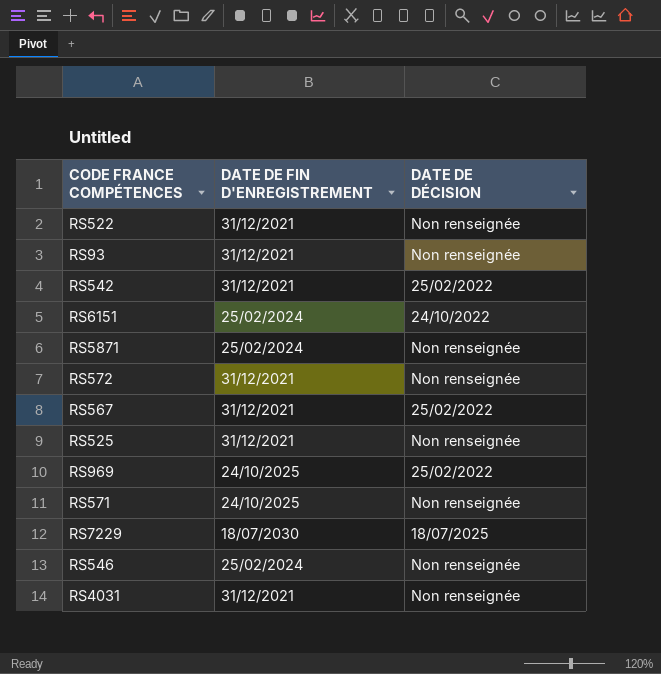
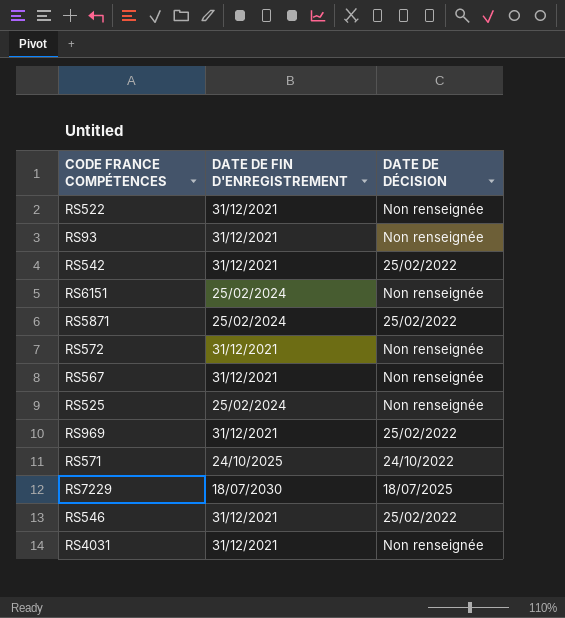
RS6151 | DATE DE DÉCISION: 24/10/2022 -> Non renseignée
RS5871 | DATE DE DÉCISION: Non renseignée -> 25/02/2022
RS567 | DATE DE DÉCISION: 25/02/2022 -> Non renseignée
RS525 | DATE DE FIN D'ENREGISTREMENT: 31/12/2021 -> 25/02/2024
RS969 | DATE DE FIN D'ENREGISTREMENT: 24/10/2025 -> 31/12/2021
RS571 | DATE DE DÉCISION: Non renseignée -> 24/10/2022
RS546 | DATE DE FIN D'ENREGISTREMENT: 25/02/2024 -> 31/12/2021
RS546 | DATE DE DÉCISION: Non renseignée -> 25/02/2022

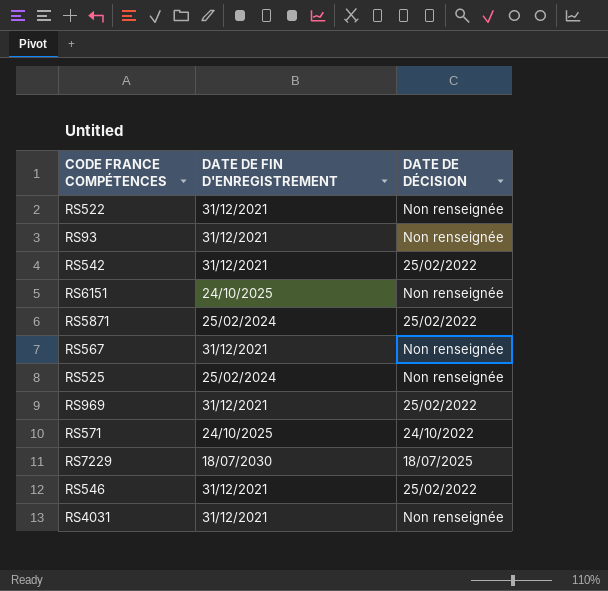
row RS572: 31/12/2021 | Non renseignée -> none
RS6151 | DATE DE FIN D'ENREGISTREMENT: 25/02/2024 -> 24/10/2025

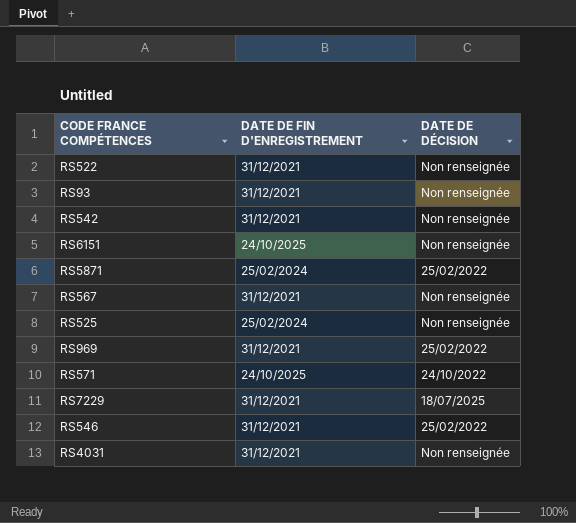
RS542 | DATE DE DÉCISION: 25/02/2022 -> Non renseignée
RS7229 | DATE DE FIN D'ENREGISTREMENT: 18/07/2030 -> 31/12/2021

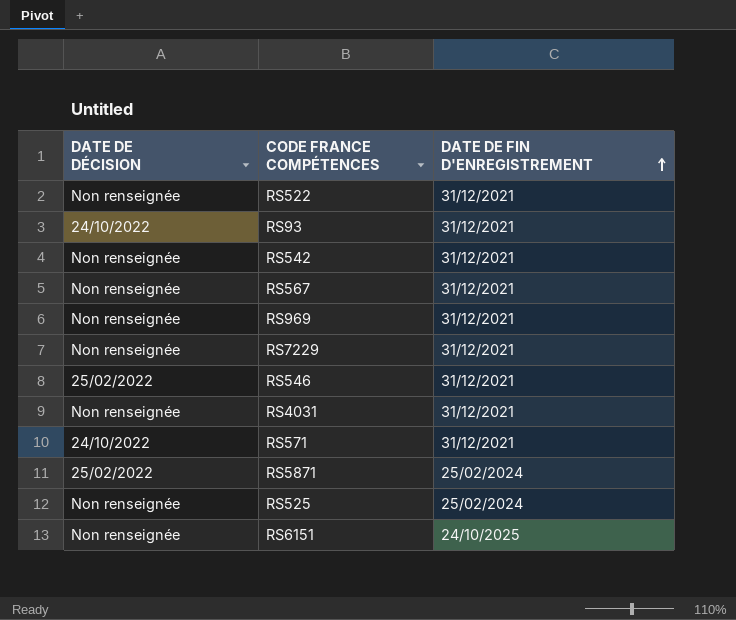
row order: none -> DATE DE FIN D'ENREGISTREMENT ascending
column DATE DE DÉCISION | position: 3 -> 1
RS93 | DATE DE DÉCISION: Non renseignée -> 24/10/2022
RS969 | DATE DE DÉCISION: 25/02/2022 -> Non renseignée
RS7229 | DATE DE DÉCISION: 18/07/2025 -> Non renseignée
RS571 | DATE DE FIN D'ENREGISTREMENT: 24/10/2025 -> 31/12/2021

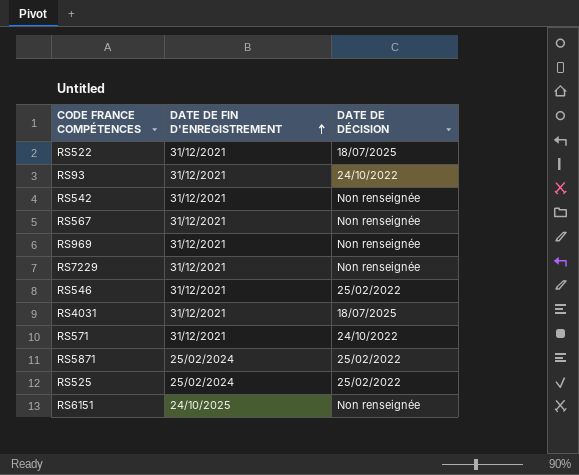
column DATE DE DÉCISION | position: 1 -> 3
RS522 | DATE DE DÉCISION: Non renseignée -> 18/07/2025
RS4031 | DATE DE DÉCISION: Non renseignée -> 18/07/2025
RS525 | DATE DE DÉCISION: Non renseignée -> 25/02/2022

